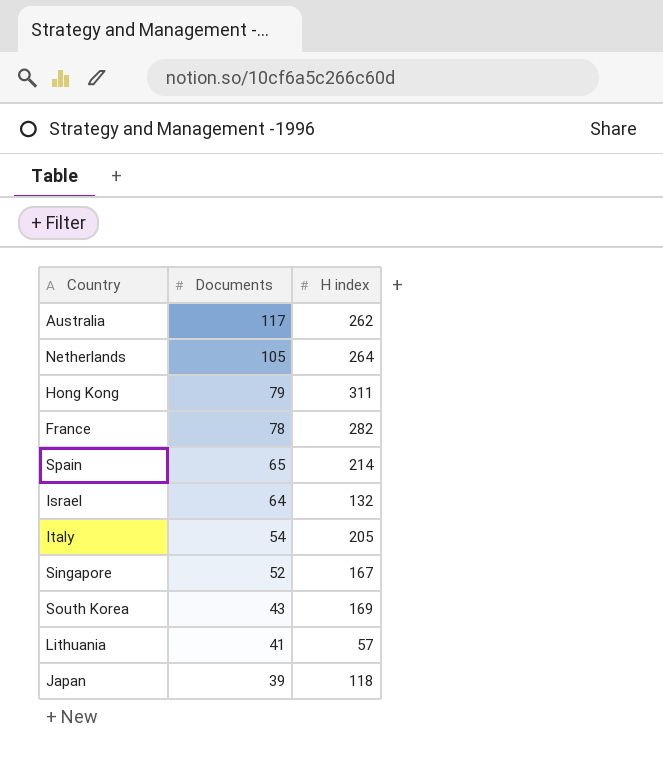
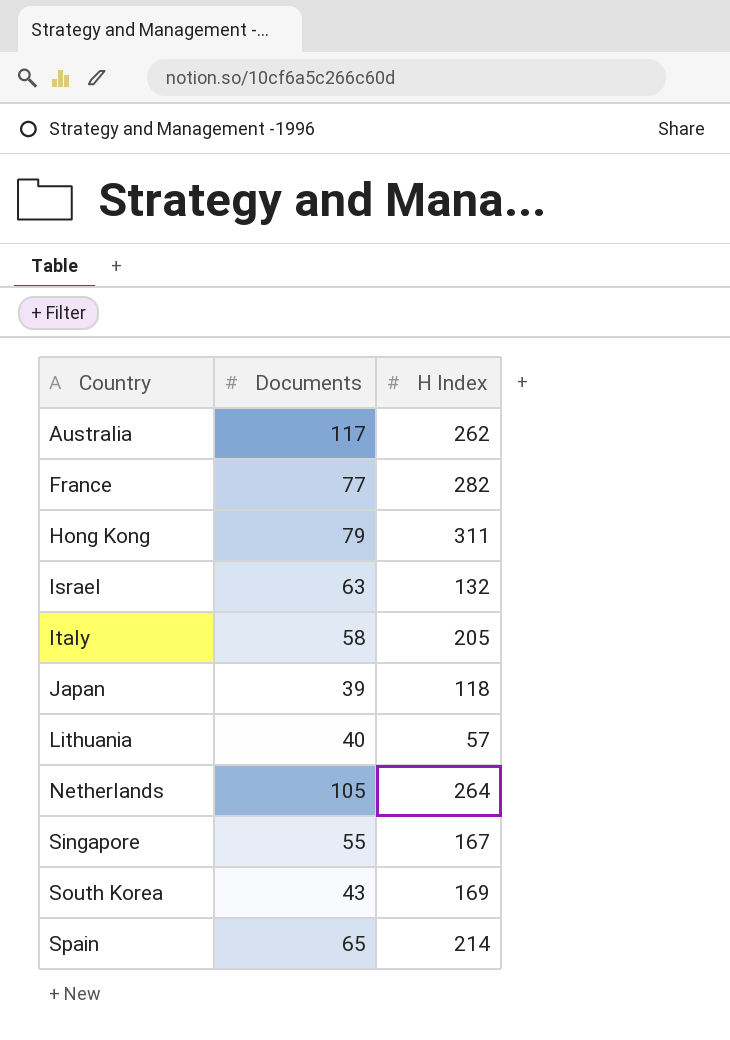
row order: Documents descending -> Country ascending
column name: H index -> H Index
France | Documents: 78 -> 77
Israel | Documents: 64 -> 63
Italy | Documents: 54 -> 58
Lithuania | Documents: 41 -> 40
Singapore | Documents: 52 -> 55

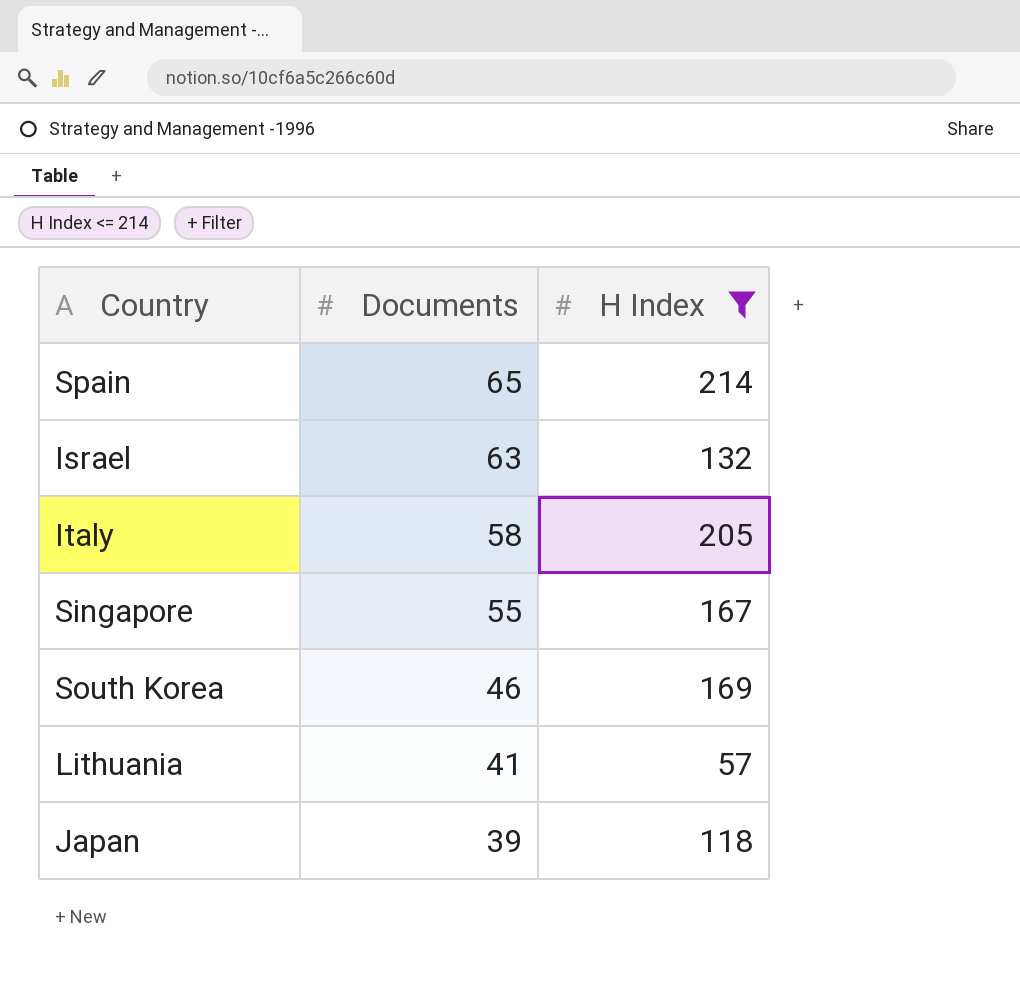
filter: none -> H Index <= 214
row order: Country ascending -> Documents descending
South Korea | Documents: 43 -> 46
Lithuania | Documents: 40 -> 41

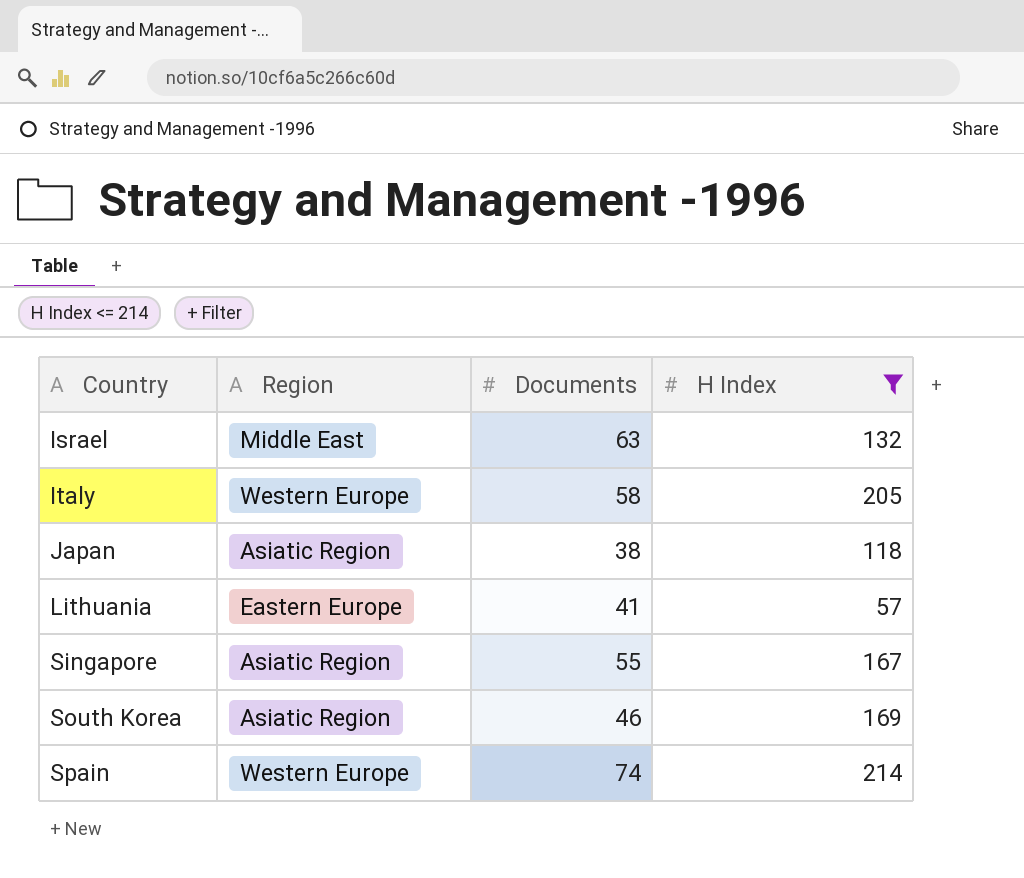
row order: Documents descending -> Country ascending
column Region | position: none -> 2
Japan | Documents: 39 -> 38
Spain | Documents: 65 -> 74

